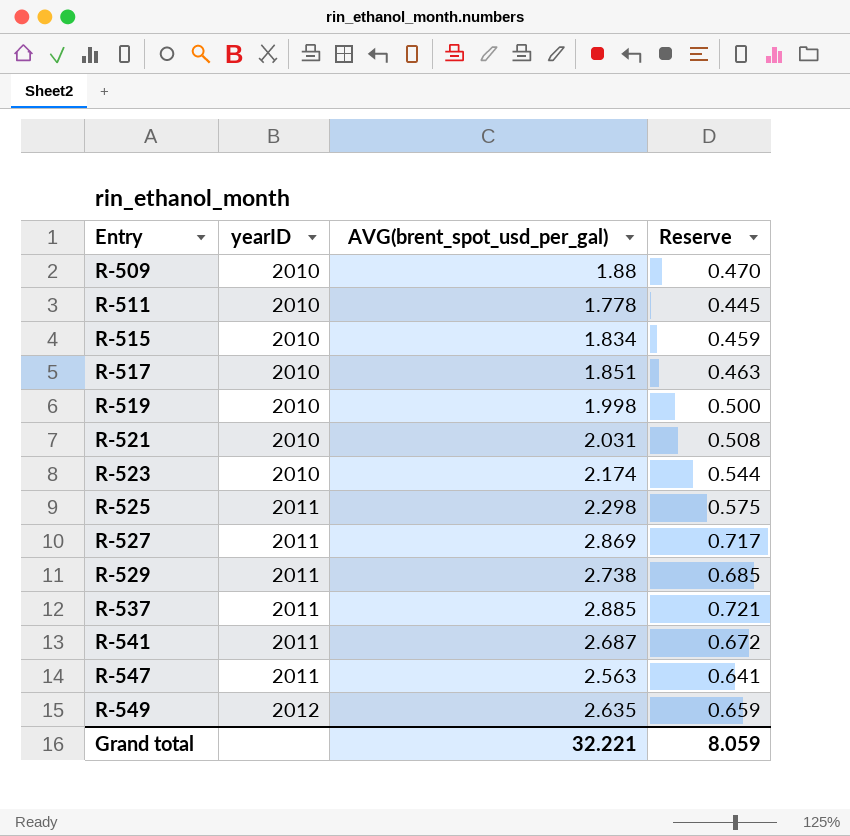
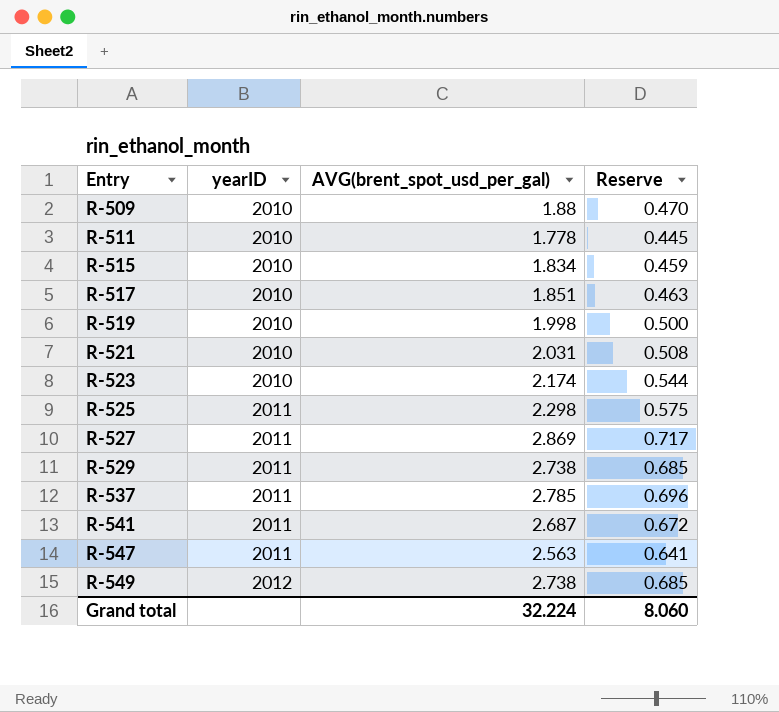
R-537 | AVG(brent_spot_usd_per_gal): 2.885 -> 2.785
R-537 | Reserve: 0.721 -> 0.696
R-549 | AVG(brent_spot_usd_per_gal): 2.635 -> 2.738
R-549 | Reserve: 0.659 -> 0.685
Grand total | AVG(brent_spot_usd_per_gal): 32.221 -> 32.224
Grand total | Reserve: 8.059 -> 8.060

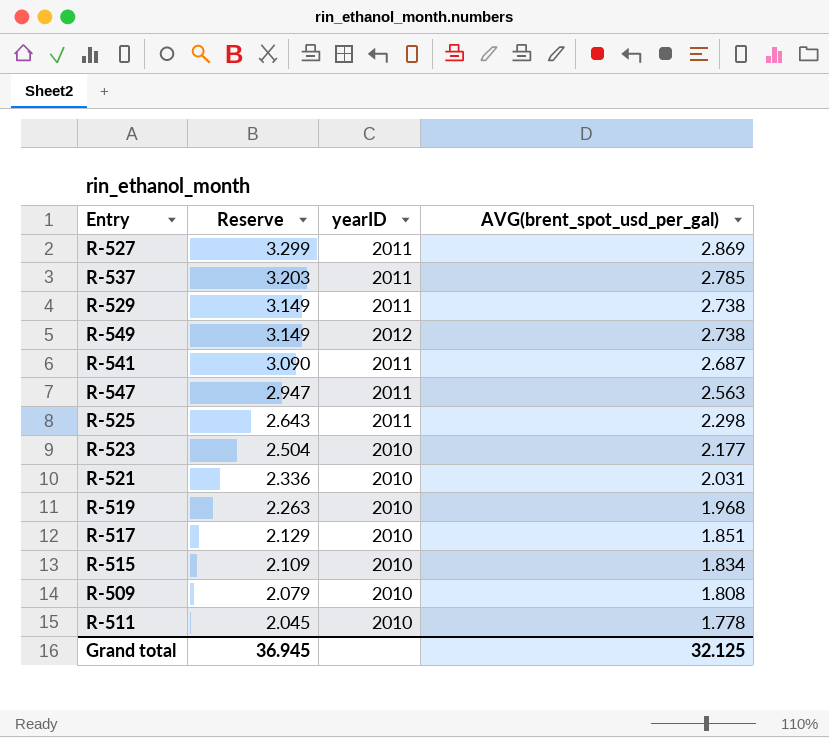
row order: Entry ascending -> Reserve descending
column Reserve | formula: [AVG(brent_spot_usd_per_gal)] * 0.25 -> [AVG(brent_spot_usd_per_gal)] * 1.15
column Reserve | position: 4 -> 2
R-523 | AVG(brent_spot_usd_per_gal): 2.174 -> 2.177
R-519 | AVG(brent_spot_usd_per_gal): 1.998 -> 1.968
R-509 | AVG(brent_spot_usd_per_gal): 1.88 -> 1.808
Grand total | Reserve: 8.060 -> 36.945
Grand total | AVG(brent_spot_usd_per_gal): 32.224 -> 32.125

